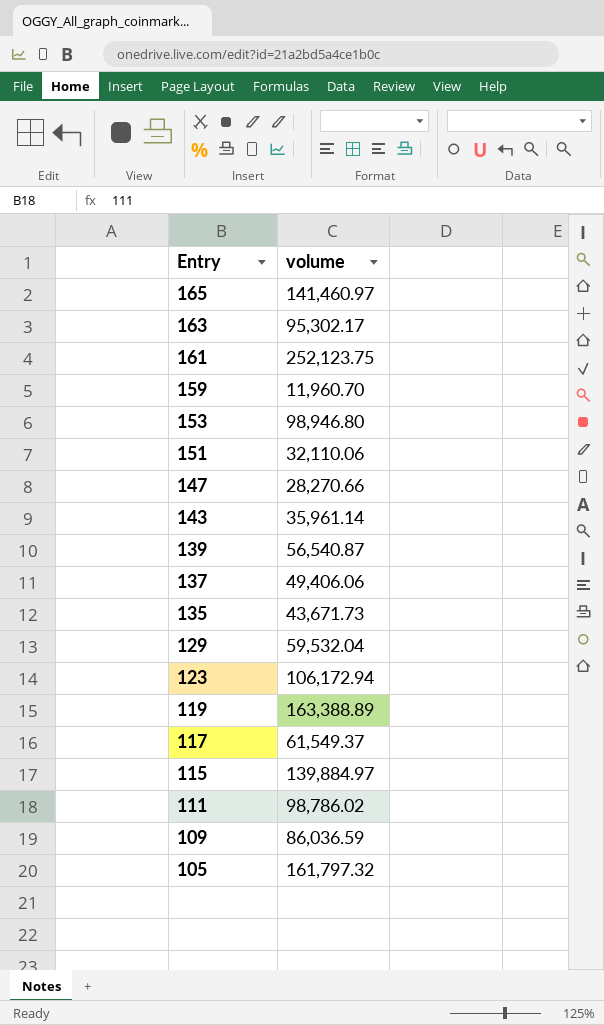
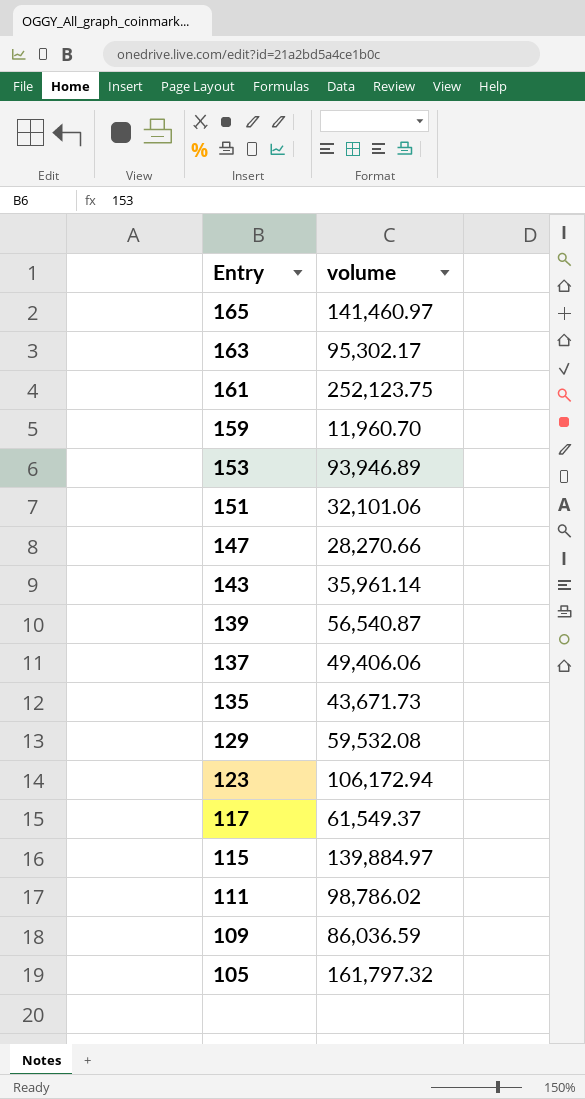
row 119: 163,388.89 -> none
153 | volume: 98,946.80 -> 93,946.89
151 | volume: 32,110.06 -> 32,101.06
129 | volume: 59,532.04 -> 59,532.08

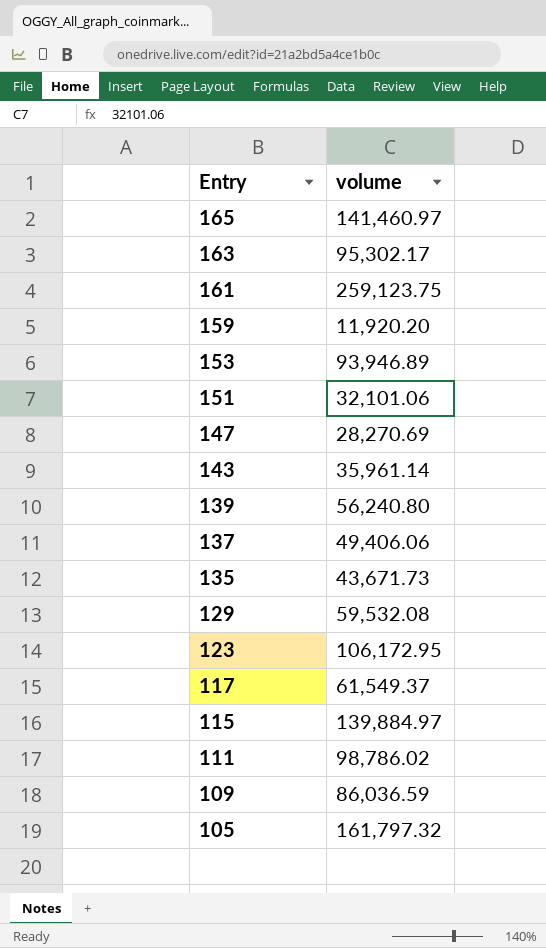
161 | volume: 252,123.75 -> 259,123.75
159 | volume: 11,960.70 -> 11,920.20
147 | volume: 28,270.66 -> 28,270.69
139 | volume: 56,540.87 -> 56,240.80
123 | volume: 106,172.94 -> 106,172.95

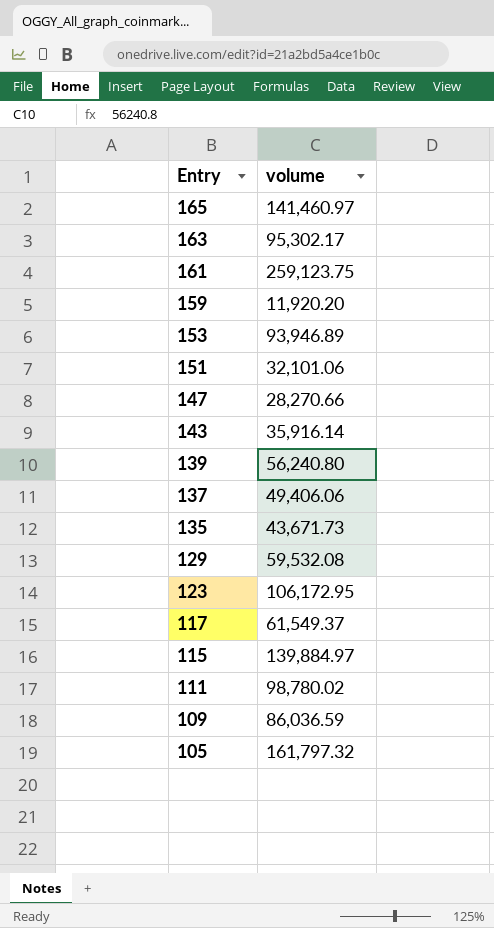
147 | volume: 28,270.69 -> 28,270.66
143 | volume: 35,961.14 -> 35,916.14
111 | volume: 98,786.02 -> 98,780.02

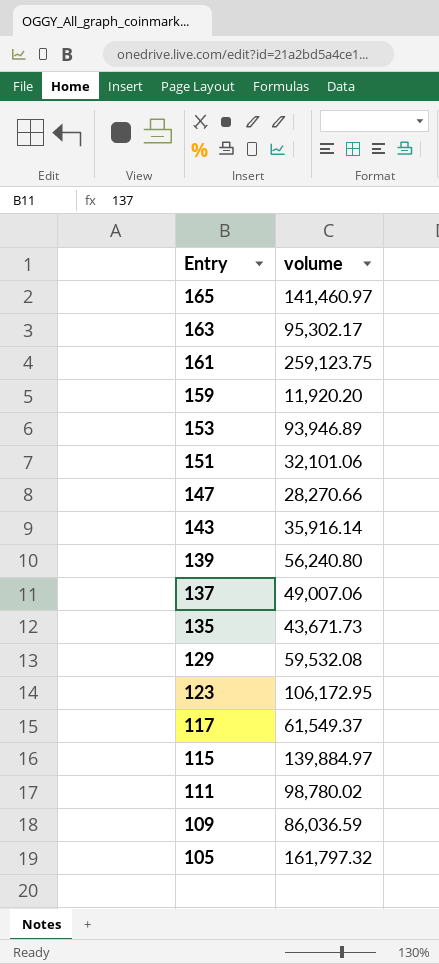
137 | volume: 49,406.06 -> 49,007.06

